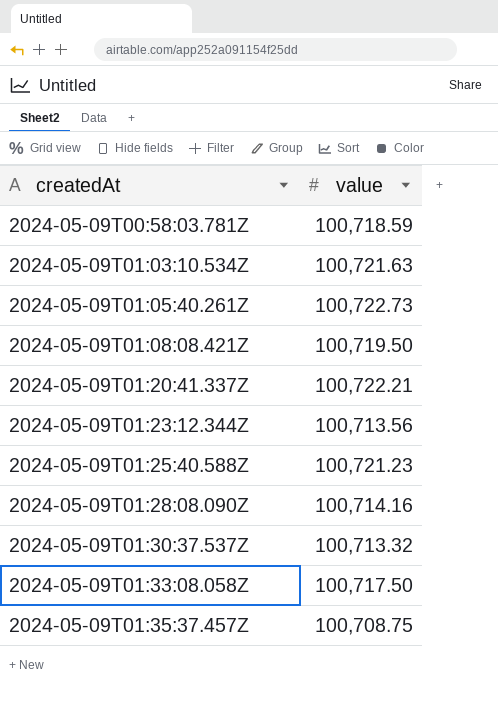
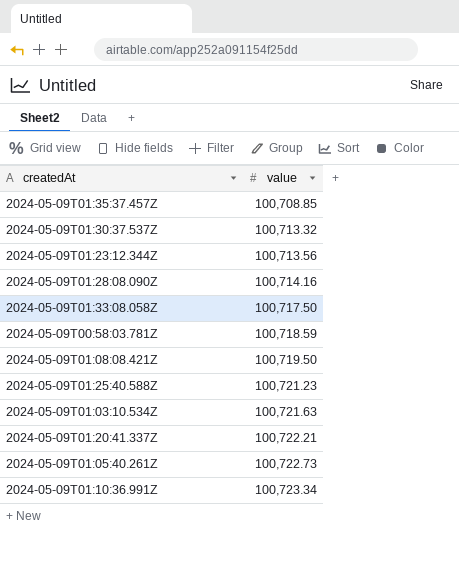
row order: createdAt ascending -> value ascending
2024-05-09T01:35:37.457Z | value: 100,708.75 -> 100,708.85
row 2024-05-09T01:10:36.991Z: none -> 100,723.34

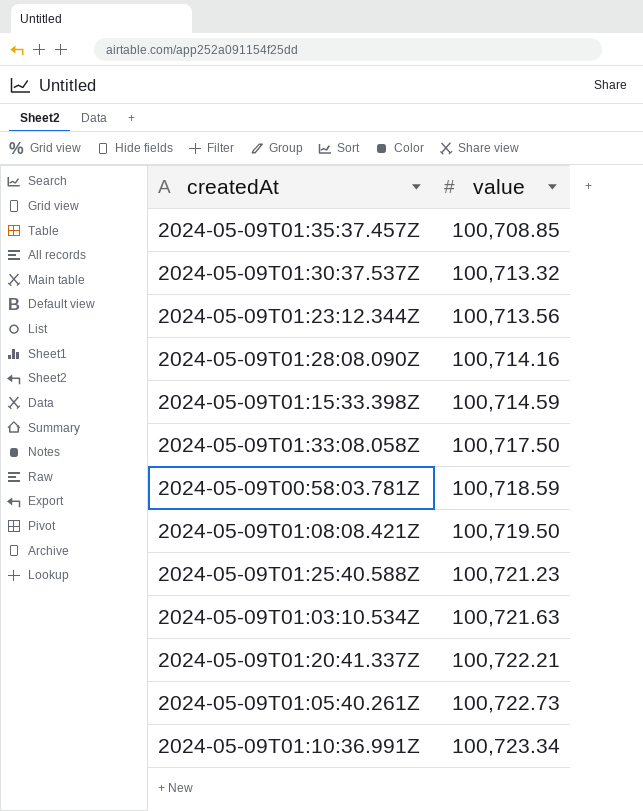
row 2024-05-09T01:15:33.398Z: none -> 100,714.59

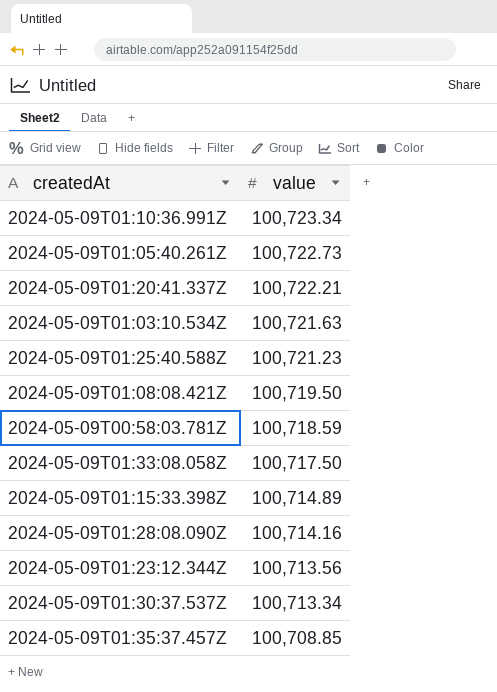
row order: value ascending -> value descending
2024-05-09T01:15:33.398Z | value: 100,714.59 -> 100,714.89
2024-05-09T01:30:37.537Z | value: 100,713.32 -> 100,713.34

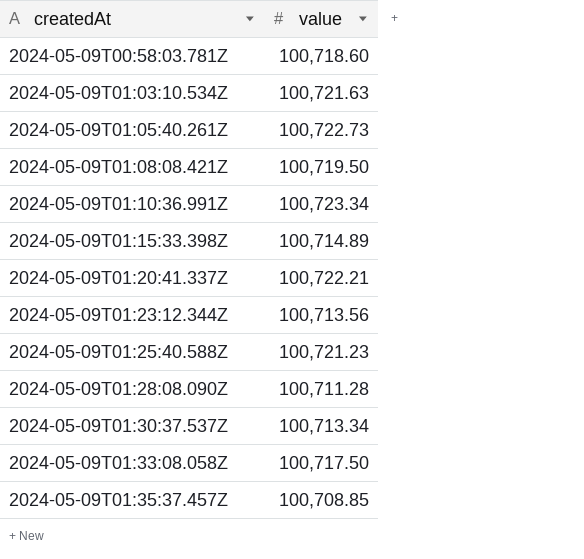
row order: value descending -> createdAt ascending
2024-05-09T00:58:03.781Z | value: 100,718.59 -> 100,718.60
2024-05-09T01:28:08.090Z | value: 100,714.16 -> 100,711.28

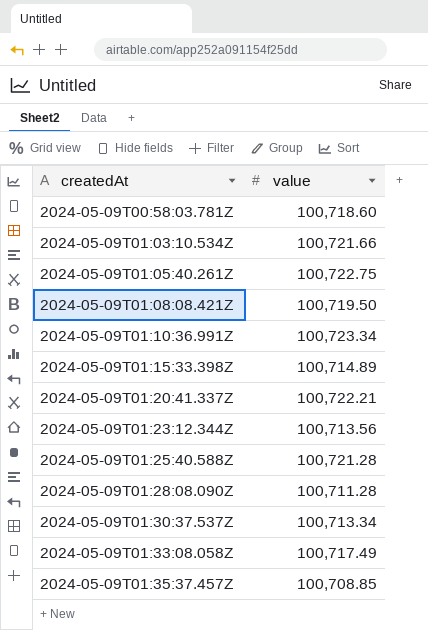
2024-05-09T01:03:10.534Z | value: 100,721.63 -> 100,721.66
2024-05-09T01:05:40.261Z | value: 100,722.73 -> 100,722.75
2024-05-09T01:25:40.588Z | value: 100,721.23 -> 100,721.28
2024-05-09T01:33:08.058Z | value: 100,717.50 -> 100,717.49

